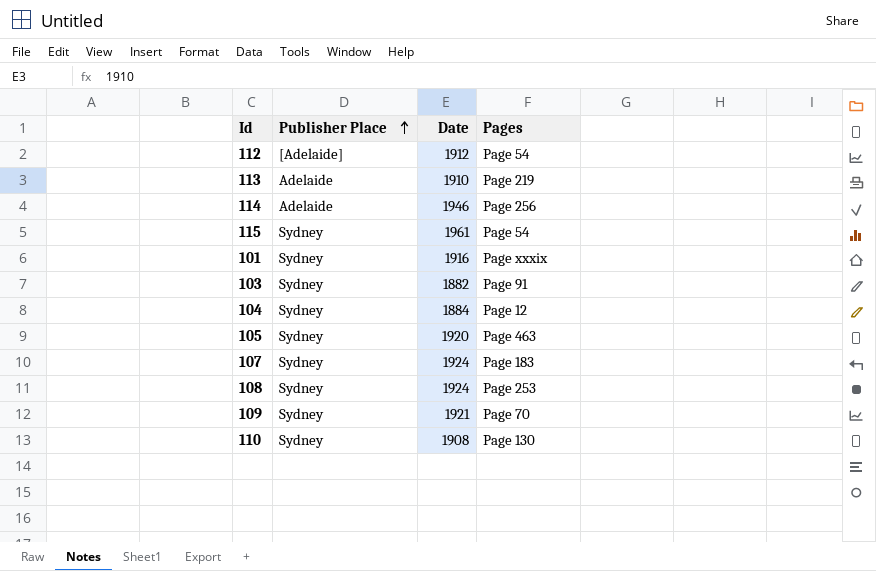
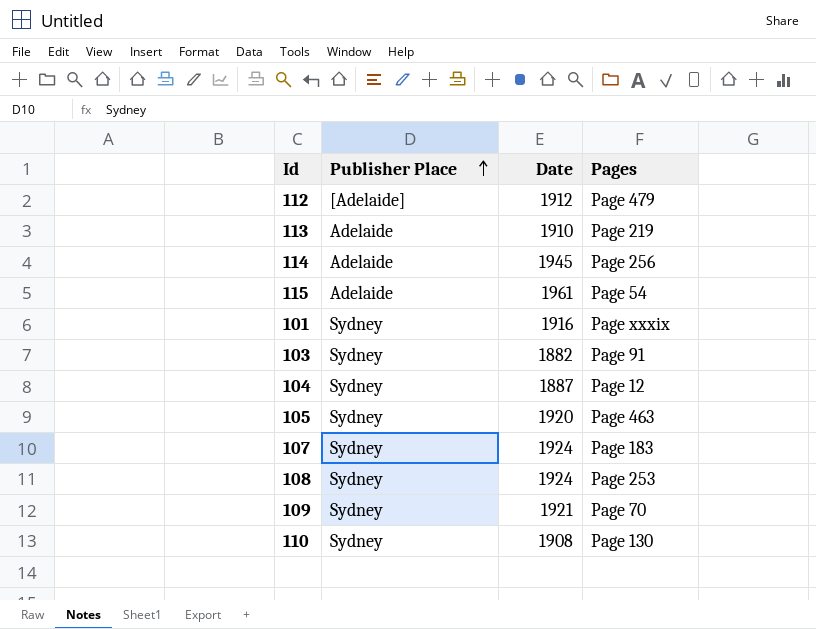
112 | Pages: Page 54 -> Page 479
114 | Date: 1946 -> 1945
115 | Publisher Place: Sydney -> Adelaide
104 | Date: 1884 -> 1887

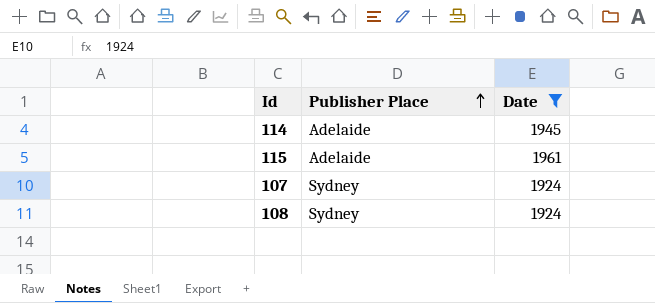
filter: none -> Date >= 1924
column Pages | position: 4 -> none

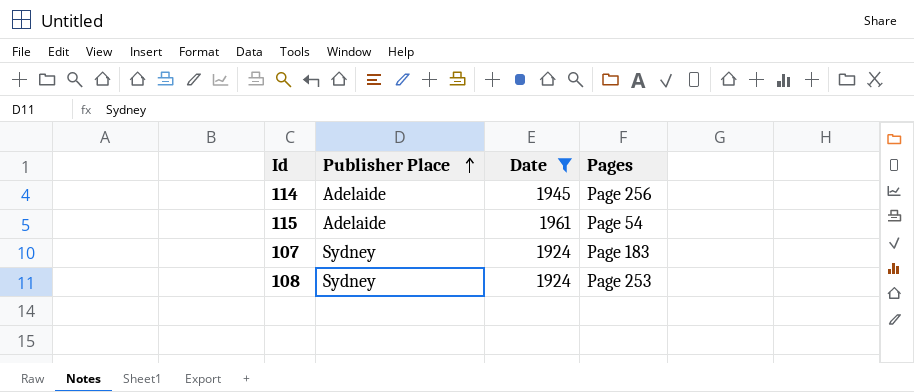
column Pages | position: none -> 4

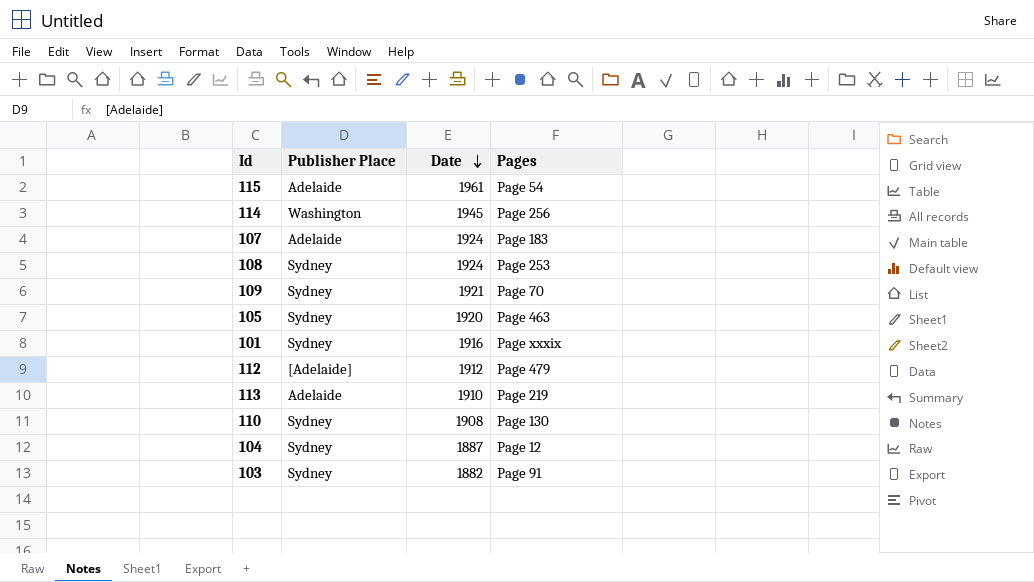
filter: Date >= 1924 -> none
row order: Publisher Place ascending -> Date descending
114 | Publisher Place: Adelaide -> Washington
107 | Publisher Place: Sydney -> Adelaide

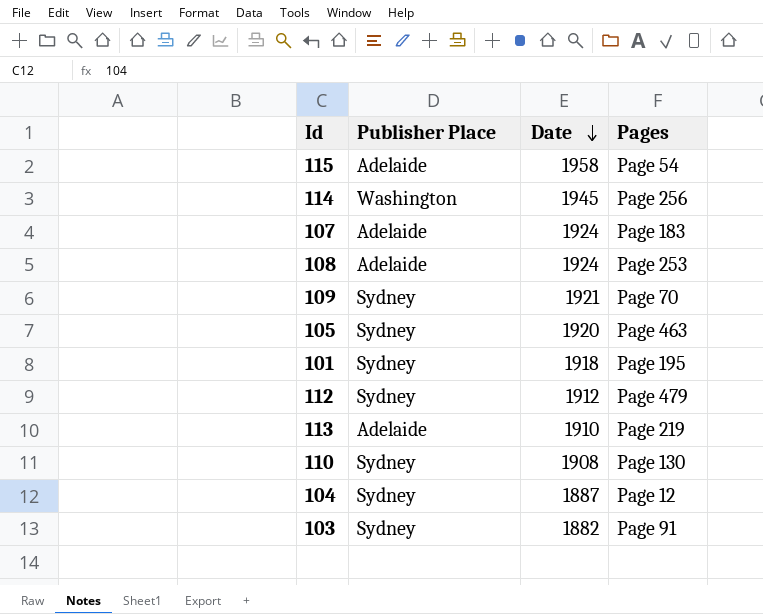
115 | Date: 1961 -> 1958
108 | Publisher Place: Sydney -> Adelaide
101 | Date: 1916 -> 1918
101 | Pages: Page xxxix -> Page 195
112 | Publisher Place: [Adelaide] -> Sydney

